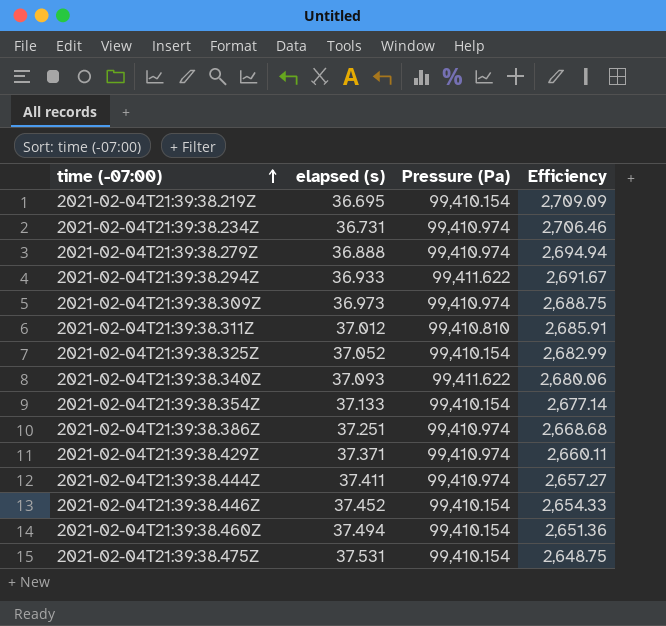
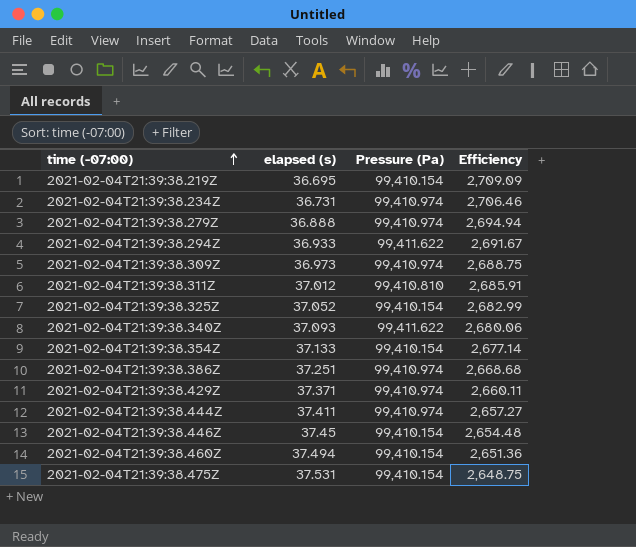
2021-02-04T21:39:38.446Z | elapsed (s): 37.452 -> 37.45
2021-02-04T21:39:38.446Z | Efficiency: 2,654.33 -> 2,654.48

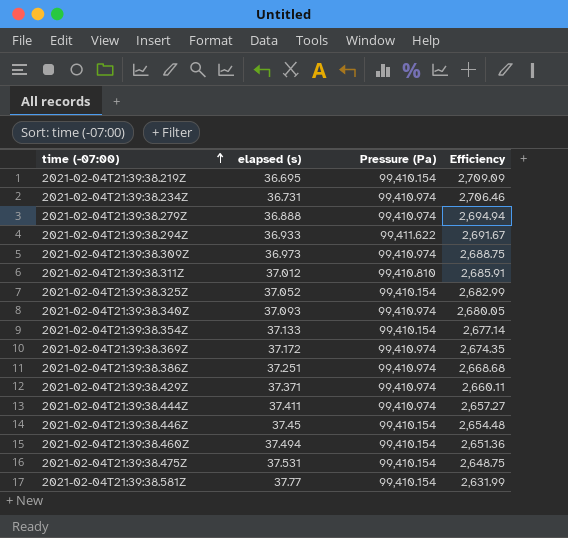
2021-02-04T21:39:38.340Z | Pressure (Pa): 99,411.622 -> 99,410.974
2021-02-04T21:39:38.340Z | Efficiency: 2,680.06 -> 2,680.05
row 2021-02-04T21:39:38.369Z: none -> 37.172 | 99,410.974 | 2,674.35
row 2021-02-04T21:39:38.581Z: none -> 37.77 | 99,410.154 | 2,631.99

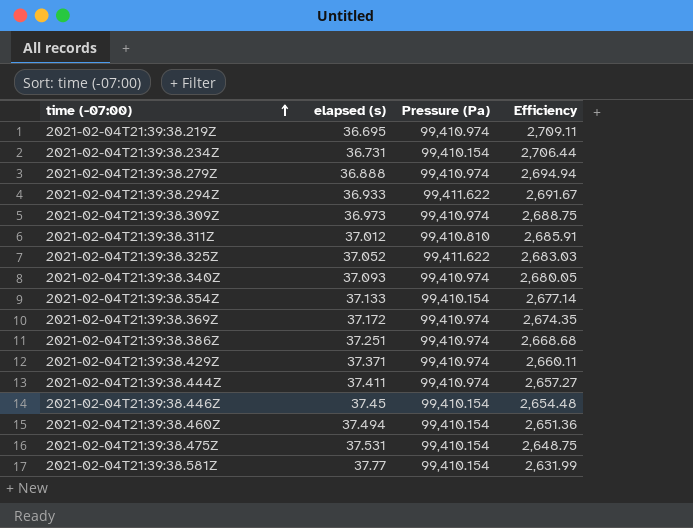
2021-02-04T21:39:38.219Z | Pressure (Pa): 99,410.154 -> 99,410.974
2021-02-04T21:39:38.219Z | Efficiency: 2,709.09 -> 2,709.11
2021-02-04T21:39:38.234Z | Pressure (Pa): 99,410.974 -> 99,410.154
2021-02-04T21:39:38.234Z | Efficiency: 2,706.46 -> 2,706.44
2021-02-04T21:39:38.325Z | Pressure (Pa): 99,410.154 -> 99,411.622
2021-02-04T21:39:38.325Z | Efficiency: 2,682.99 -> 2,683.03

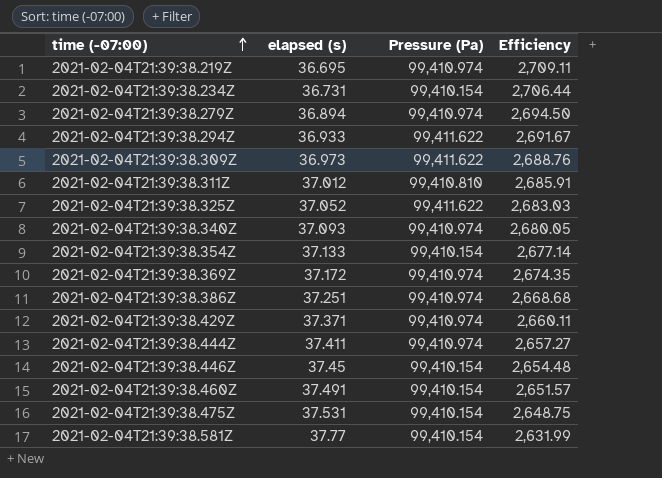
2021-02-04T21:39:38.279Z | elapsed (s): 36.888 -> 36.894
2021-02-04T21:39:38.279Z | Efficiency: 2,694.94 -> 2,694.50
2021-02-04T21:39:38.309Z | Pressure (Pa): 99,410.974 -> 99,411.622
2021-02-04T21:39:38.309Z | Efficiency: 2,688.75 -> 2,688.76
2021-02-04T21:39:38.460Z | elapsed (s): 37.494 -> 37.491
2021-02-04T21:39:38.460Z | Efficiency: 2,651.36 -> 2,651.57

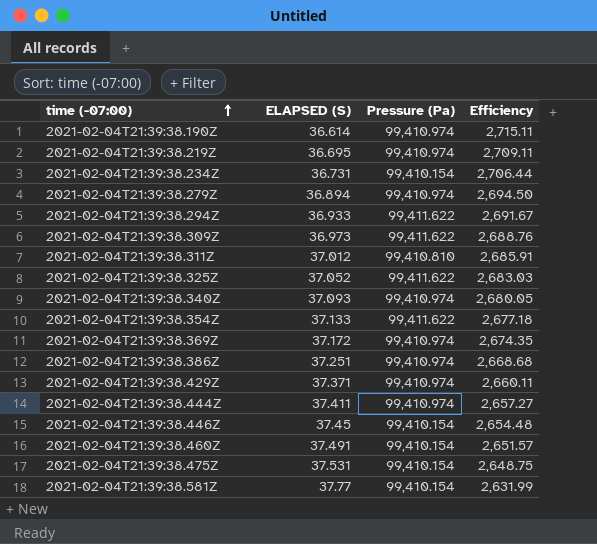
column name: elapsed (s) -> ELAPSED (S)
row 2021-02-04T21:39:38.190Z: none -> 36.614 | 99,410.974 | 2,715.11
2021-02-04T21:39:38.354Z | Pressure (Pa): 99,410.154 -> 99,411.622
2021-02-04T21:39:38.354Z | Efficiency: 2,677.14 -> 2,677.18

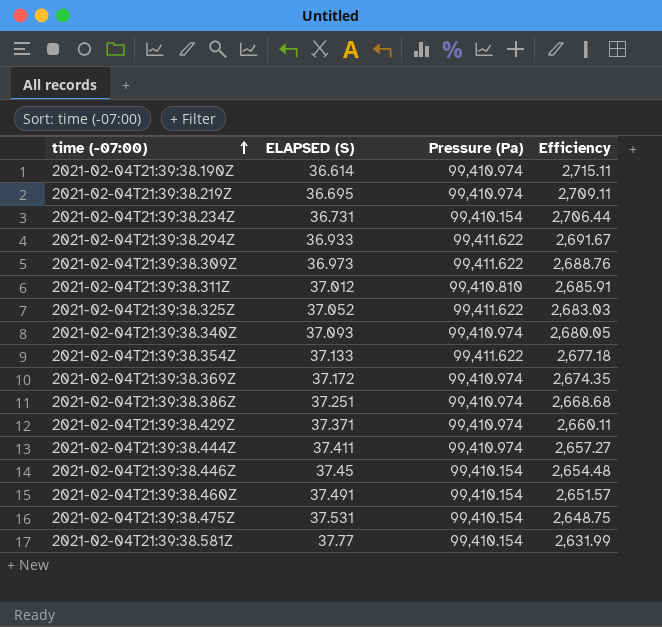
row 2021-02-04T21:39:38.279Z: 36.894 | 99,410.974 | 2,694.50 -> none

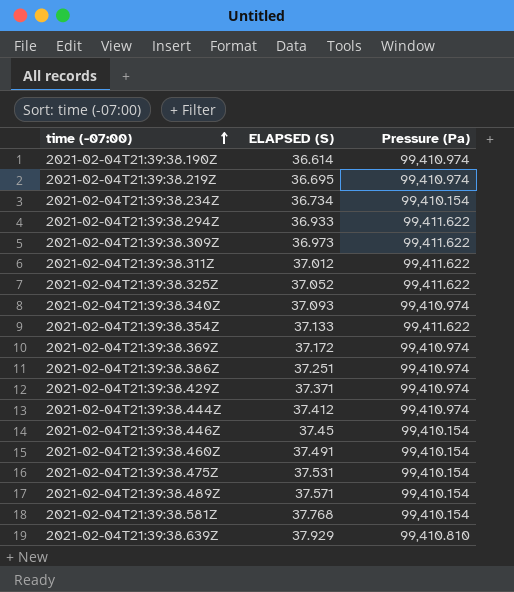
column Efficiency | formula: [Pressure (Pa)] / [ELAPSED (S)] -> none
2021-02-04T21:39:38.234Z | ELAPSED (S): 36.731 -> 36.734
2021-02-04T21:39:38.311Z | Pressure (Pa): 99,410.810 -> 99,411.622
2021-02-04T21:39:38.444Z | ELAPSED (S): 37.411 -> 37.412
row 2021-02-04T21:39:38.489Z: none -> 37.571 | 99,410.154
2021-02-04T21:39:38.581Z | ELAPSED (S): 37.77 -> 37.768
row 2021-02-04T21:39:38.639Z: none -> 37.929 | 99,410.810

